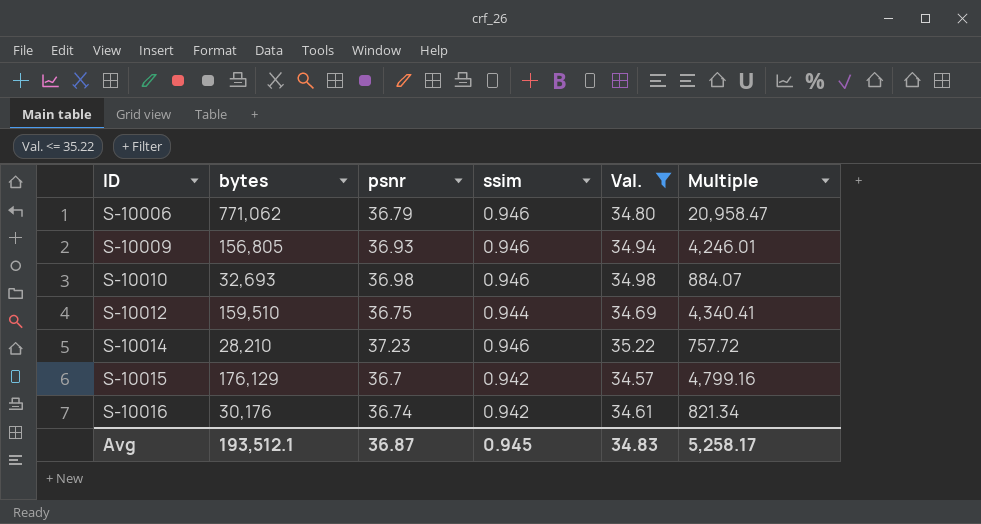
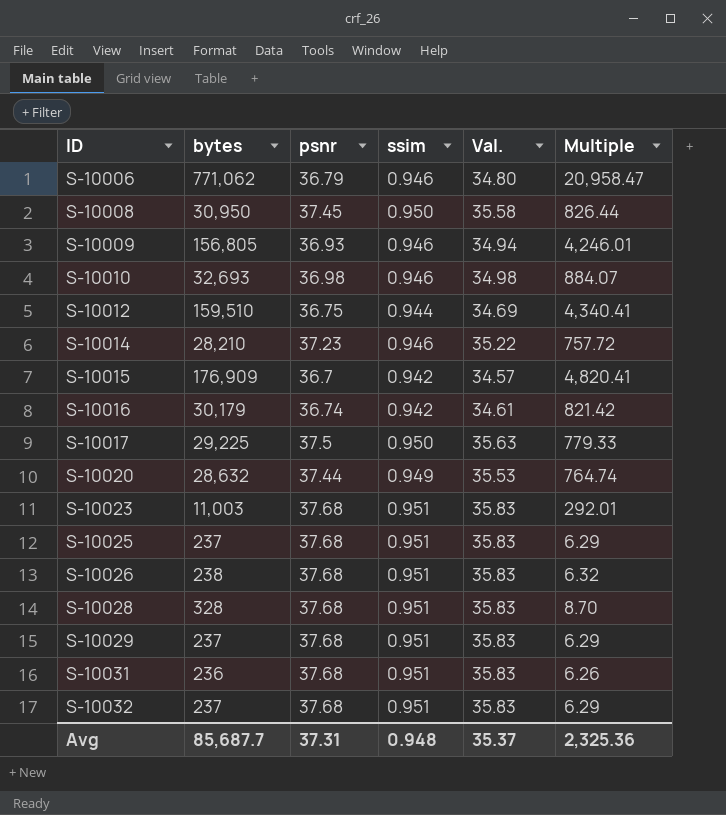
filter: Val. <= 35.22 -> none
S-10015 | bytes: 176,129 -> 176,909
S-10015 | Multiple: 4,799.16 -> 4,820.41
S-10016 | bytes: 30,176 -> 30,179
S-10016 | Multiple: 821.34 -> 821.42
Avg | bytes: 193,512.1 -> 85,687.7
Avg | psnr: 36.87 -> 37.31
Avg | ssim: 0.945 -> 0.948
Avg | Val.: 34.83 -> 35.37
Avg | Multiple: 5,258.17 -> 2,325.36

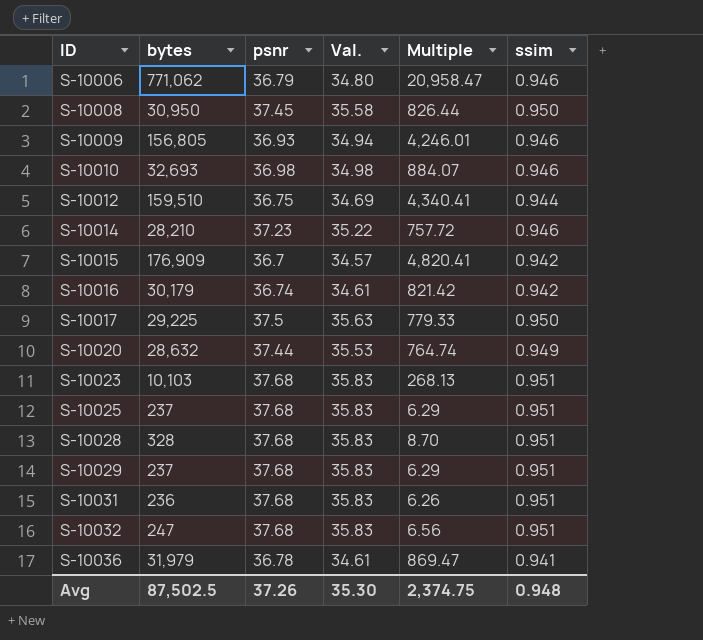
column ssim | position: 4 -> 6
row S-10026: 238 | 37.68 | 0.951 | 35.83 | 6.32 -> none
S-10023 | bytes: 11,003 -> 10,103
S-10023 | Multiple: 292.01 -> 268.13
S-10032 | bytes: 237 -> 247
S-10032 | Multiple: 6.29 -> 6.56
row S-10036: none -> 31,979 | 36.78 | 34.61 | 869.47 | 0.941
Avg | bytes: 85,687.7 -> 87,502.5
Avg | psnr: 37.31 -> 37.26
Avg | Val.: 35.37 -> 35.30
Avg | Multiple: 2,325.36 -> 2,374.75

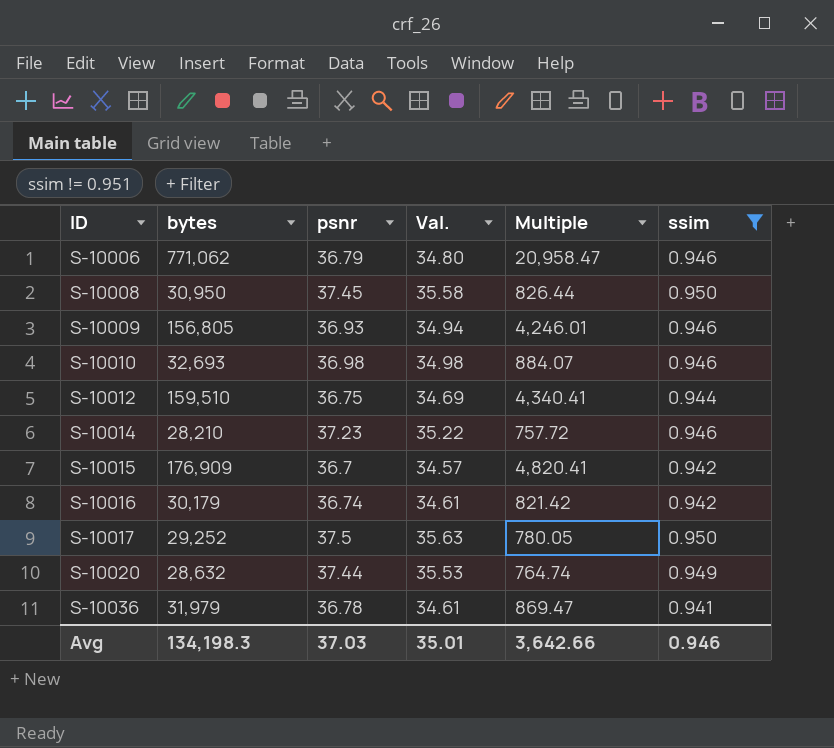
filter: none -> ssim != 0.951
S-10017 | bytes: 29,225 -> 29,252
S-10017 | Multiple: 779.33 -> 780.05
Avg | bytes: 87,502.5 -> 134,198.3
Avg | psnr: 37.26 -> 37.03
Avg | Val.: 35.30 -> 35.01
Avg | Multiple: 2,374.75 -> 3,642.66
Avg | ssim: 0.948 -> 0.946

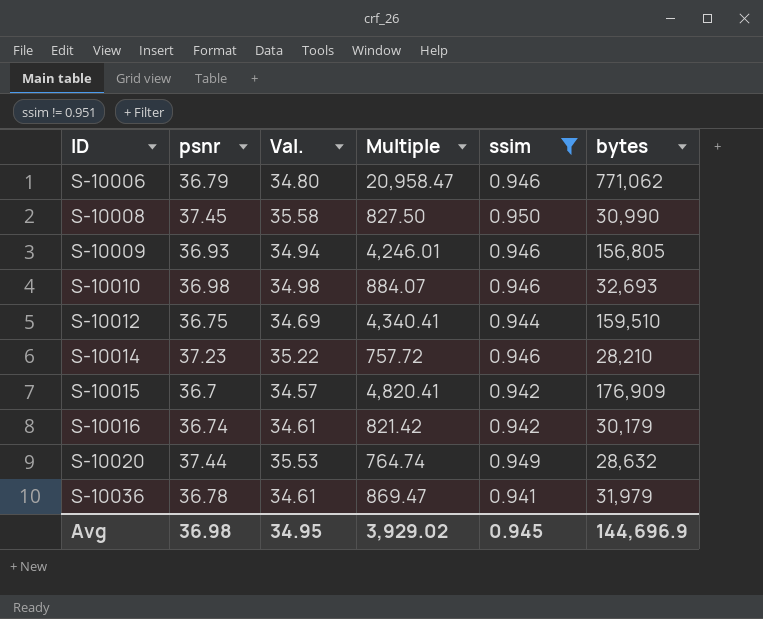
column bytes | position: 2 -> 6
row S-10017: 29,252 | 37.5 | 35.63 | 780.05 | 0.950 -> none
S-10008 | Multiple: 826.44 -> 827.50
S-10008 | bytes: 30,950 -> 30,990
Avg | psnr: 37.03 -> 36.98
Avg | Val.: 35.01 -> 34.95
Avg | Multiple: 3,642.66 -> 3,929.02
Avg | ssim: 0.946 -> 0.945
Avg | bytes: 134,198.3 -> 144,696.9

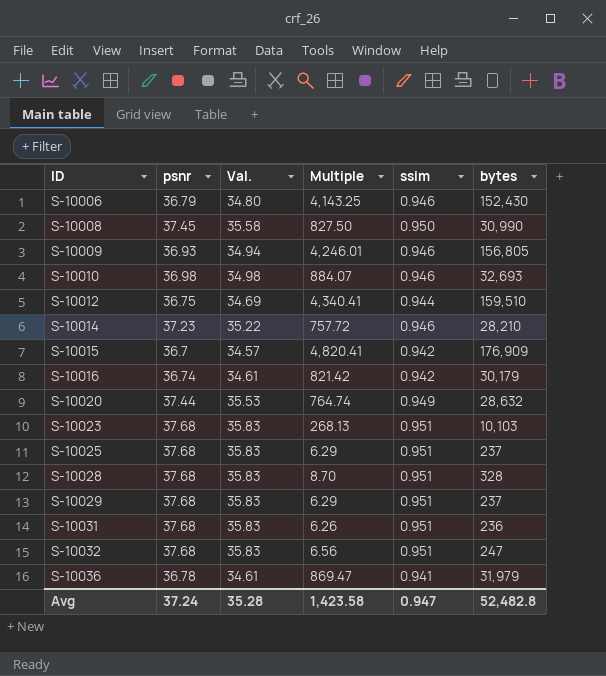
filter: ssim != 0.951 -> none
S-10006 | Multiple: 20,958.47 -> 4,143.25
S-10006 | bytes: 771,062 -> 152,430
Avg | psnr: 36.98 -> 37.24
Avg | Val.: 34.95 -> 35.28
Avg | Multiple: 3,929.02 -> 1,423.58
Avg | ssim: 0.945 -> 0.947
Avg | bytes: 144,696.9 -> 52,482.8

